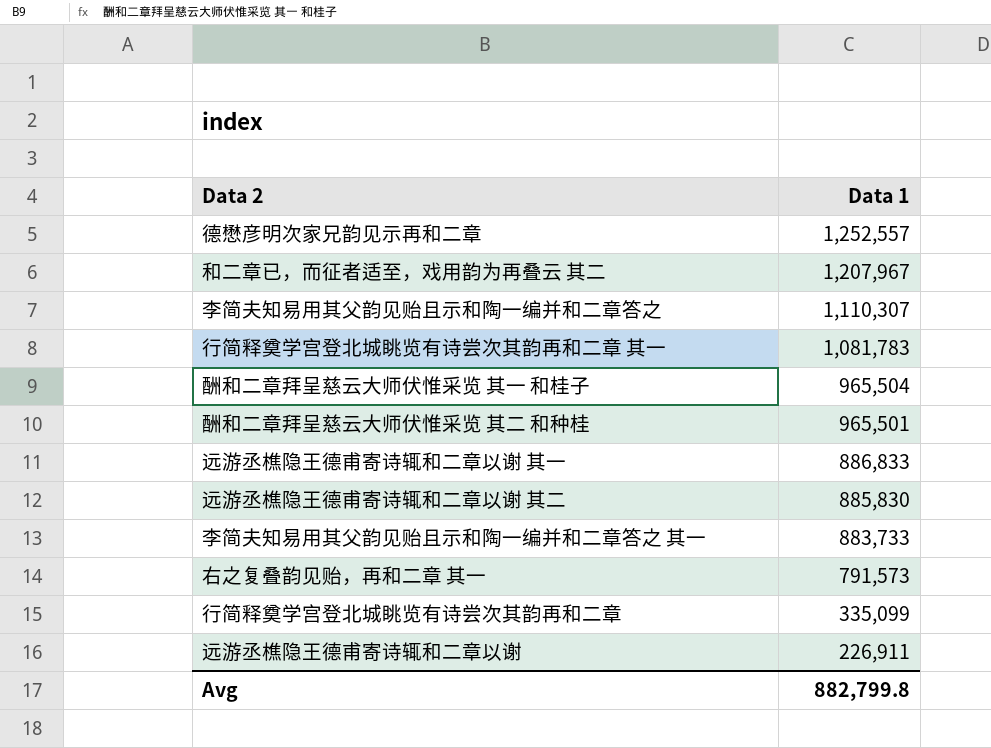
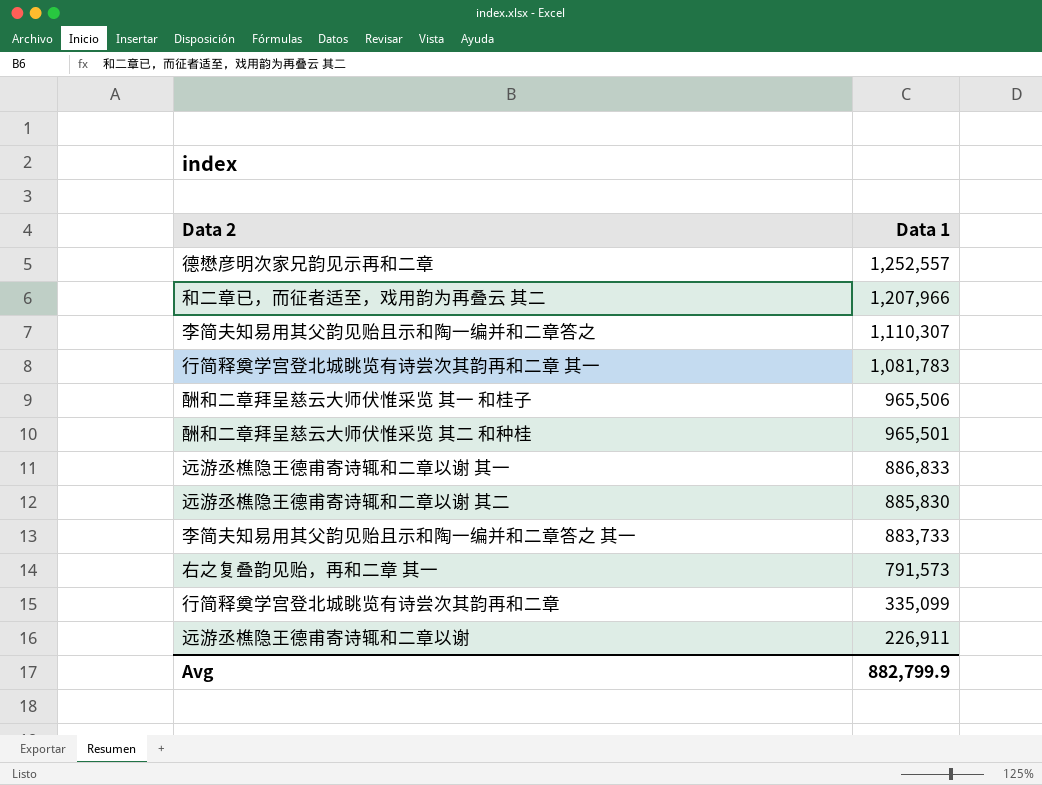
和二章已，而征者适至，戏用韵为再叠云 其二 | Data 1: 1,207,967 -> 1,207,966
酬和二章拜呈慈云大师伏惟采览 其一 和桂子 | Data 1: 965,504 -> 965,506
Avg | Data 1: 882,799.8 -> 882,799.9

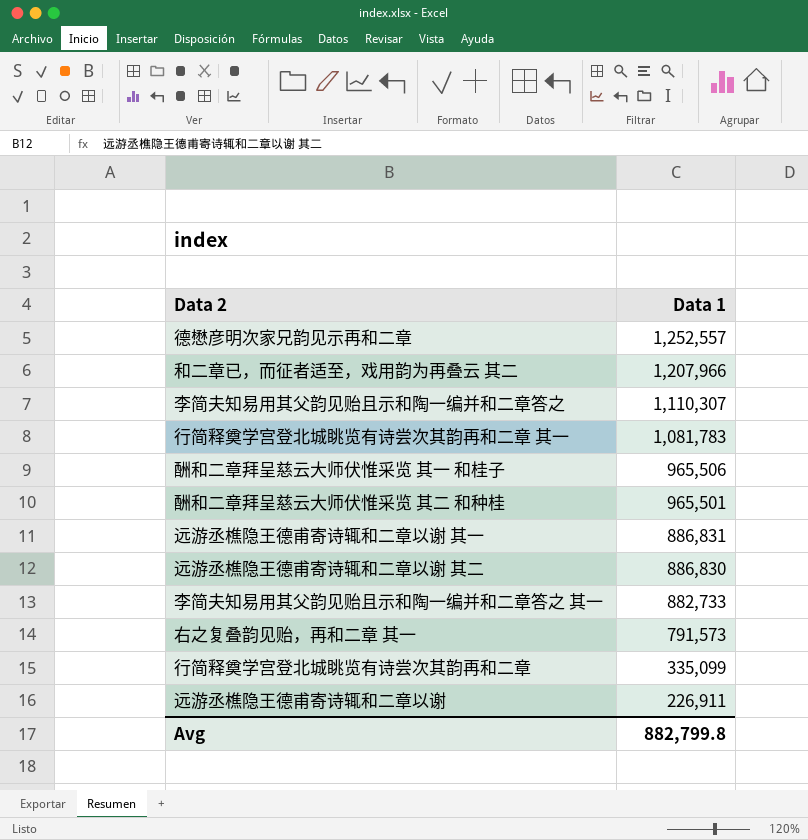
远游丞樵隐王德甫寄诗辄和二章以谢 其一 | Data 1: 886,833 -> 886,831
远游丞樵隐王德甫寄诗辄和二章以谢 其二 | Data 1: 885,830 -> 886,830
李简夫知易用其父韵见贻且示和陶一编并和二章答之 其一 | Data 1: 883,733 -> 882,733
Avg | Data 1: 882,799.9 -> 882,799.8

